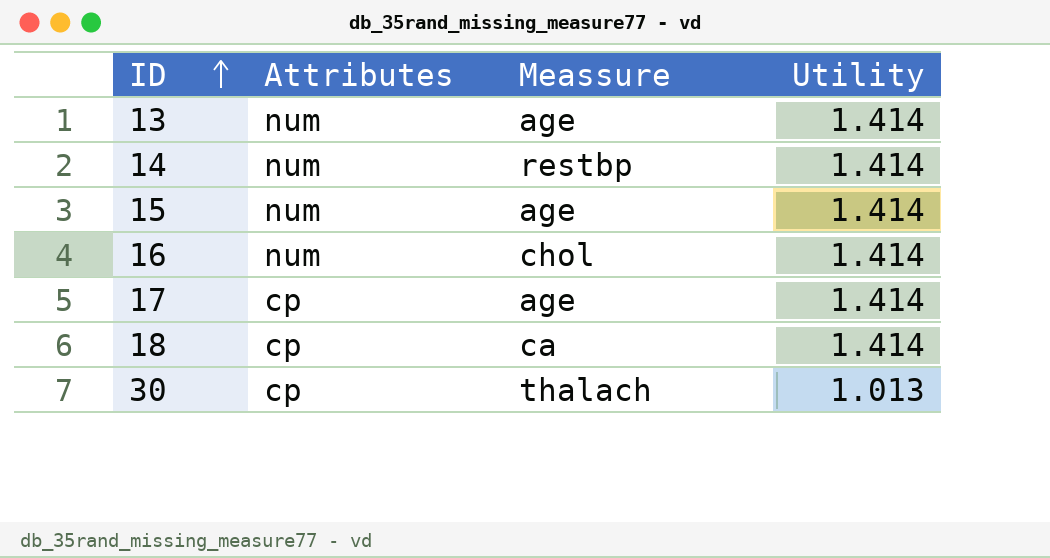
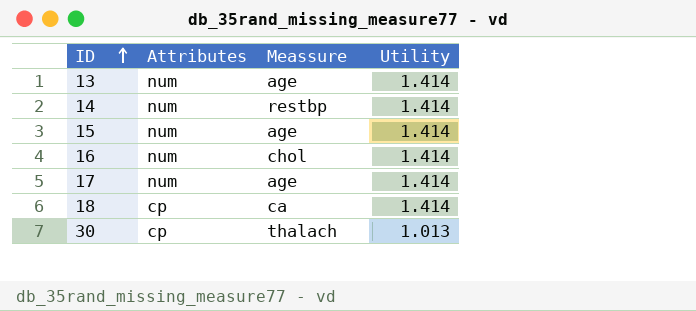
17 | Attributes: cp -> num

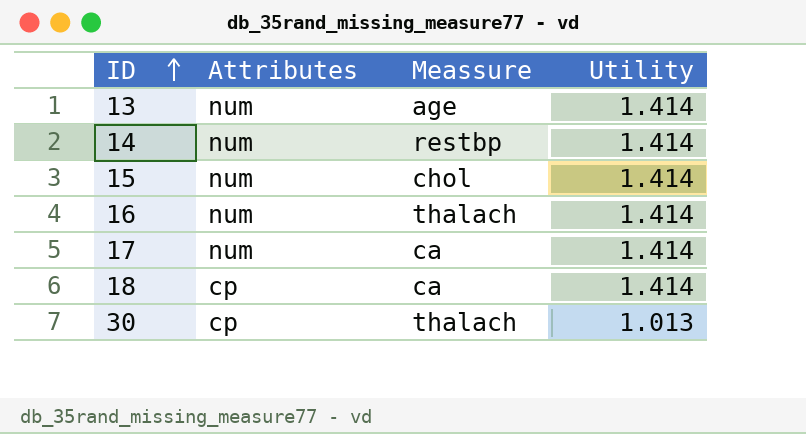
15 | Meassure: age -> chol
16 | Meassure: chol -> thalach
17 | Meassure: age -> ca

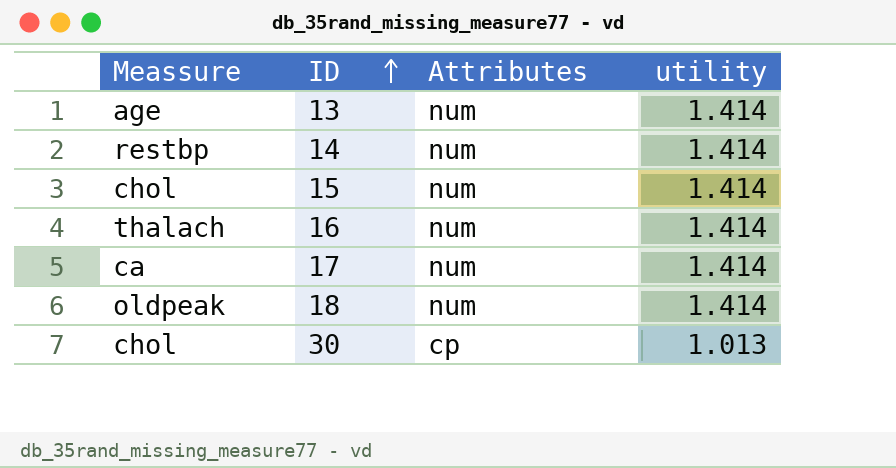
column Meassure | position: 3 -> 1
column name: Utility -> utility
18 | Meassure: ca -> oldpeak
18 | Attributes: cp -> num
30 | Meassure: thalach -> chol

